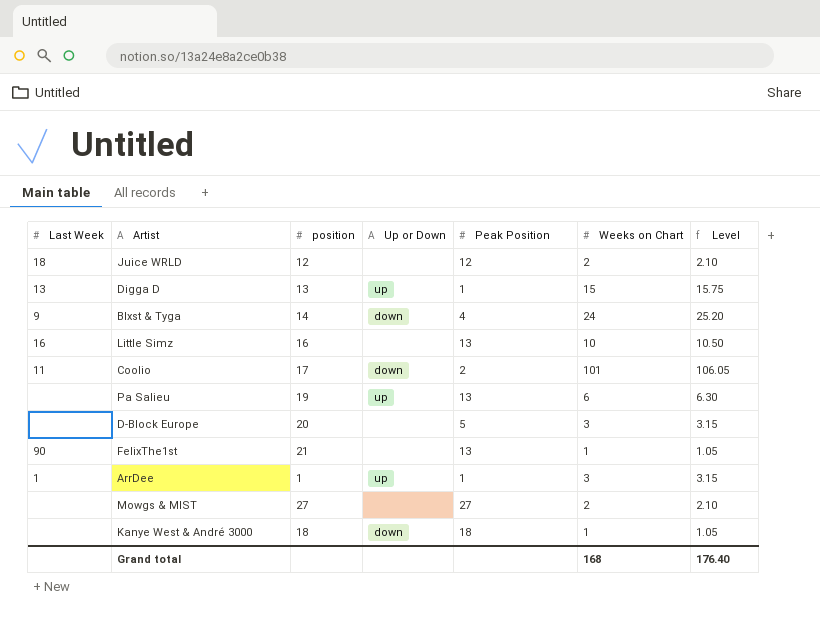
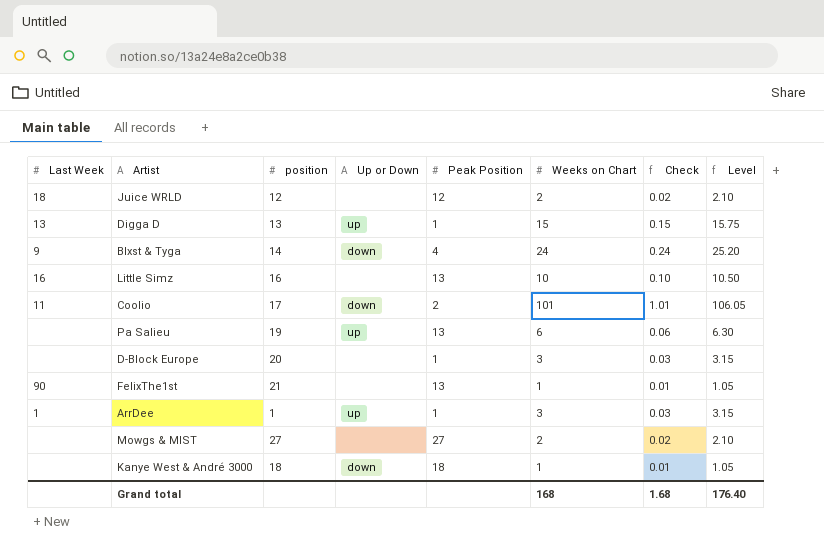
column Check | formula: none -> [Weeks on Chart] * 0.01
D-Block Europe | Peak Position: 5 -> 1

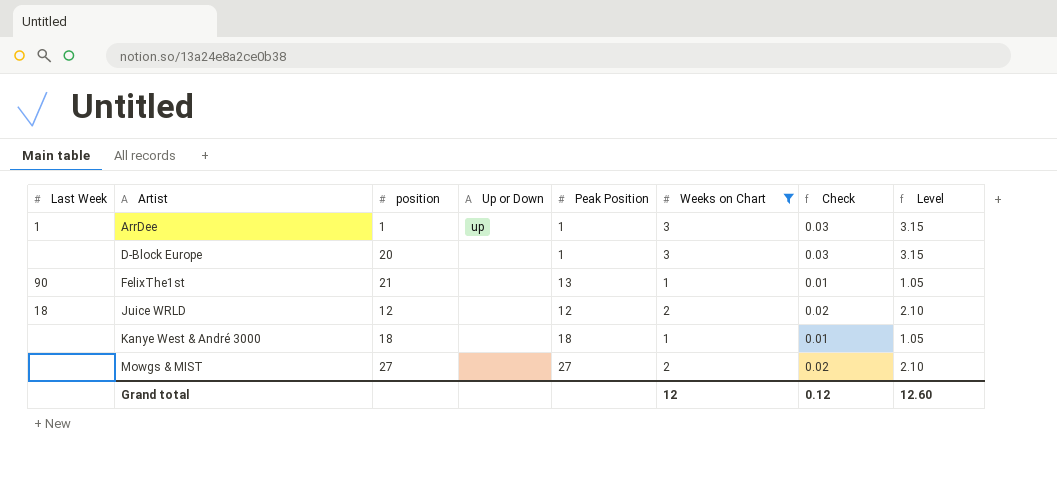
filter: none -> Weeks on Chart <= 3
row order: none -> Artist ascending
Kanye West & André 3000 | Up or Down: down -> none
Grand total | Weeks on Chart: 168 -> 12
Grand total | Check: 1.68 -> 0.12
Grand total | Level: 176.40 -> 12.60

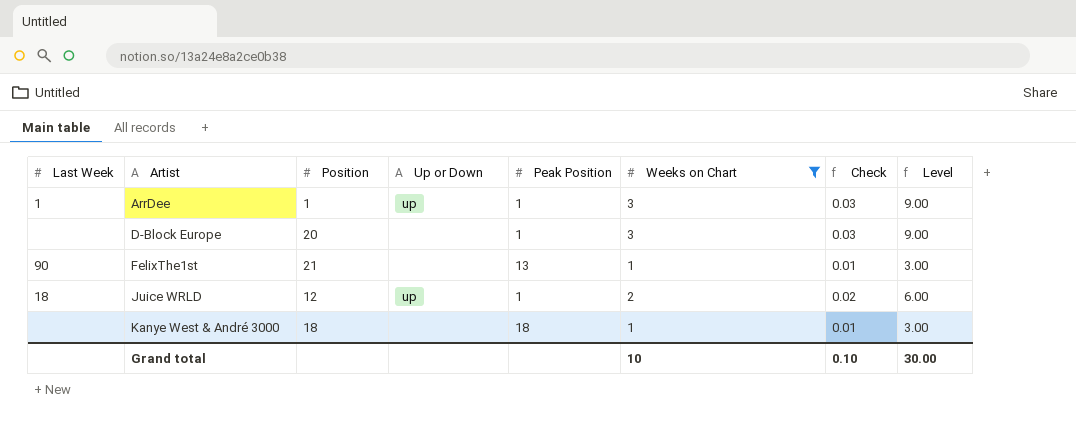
column name: position -> Position
column Level | formula: [Weeks on Chart] * 1.05 -> [Weeks on Chart] * 3
row Mowgs & MIST: none | 27 | none | 27 | 2 | 0.02 | 2.10 -> none
Juice WRLD | Up or Down: none -> up
Juice WRLD | Peak Position: 12 -> 1
Grand total | Weeks on Chart: 12 -> 10
Grand total | Check: 0.12 -> 0.10
Grand total | Level: 12.60 -> 30.00

